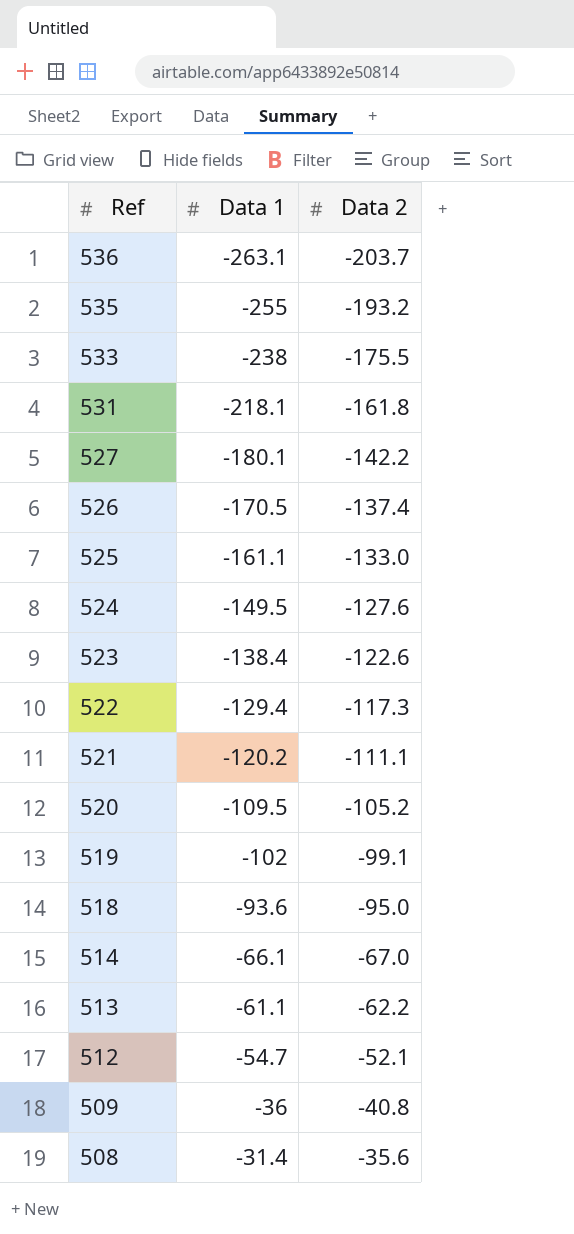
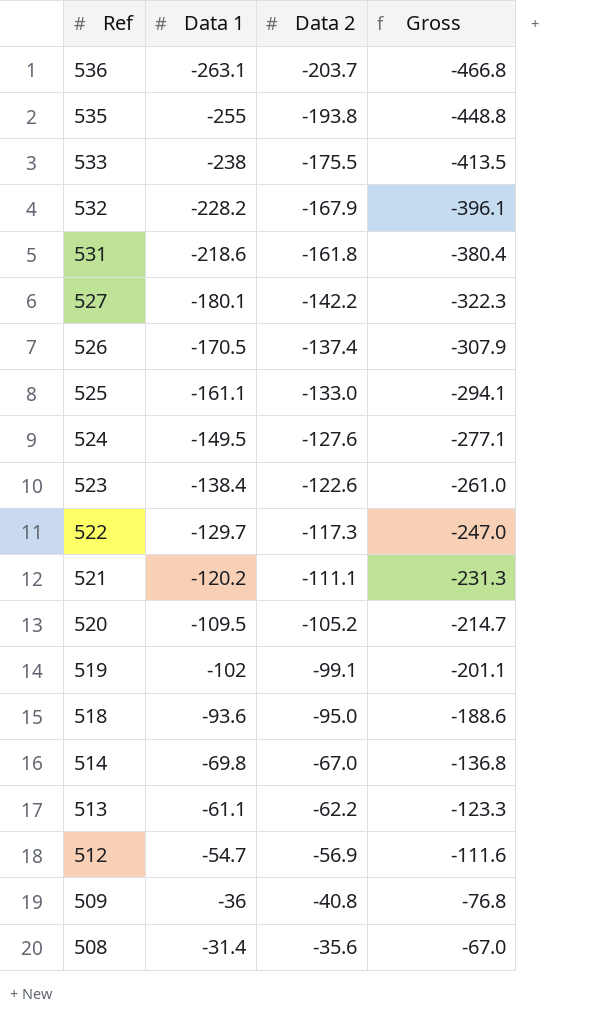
column Gross | formula: none -> [Data 1] + [Data 2]
535 | Data 2: -193.2 -> -193.8
row 532: none -> -228.2 | -167.9 | -396.1
531 | Data 1: -218.1 -> -218.6
522 | Data 1: -129.4 -> -129.7
514 | Data 1: -66.1 -> -69.8
512 | Data 2: -52.1 -> -56.9

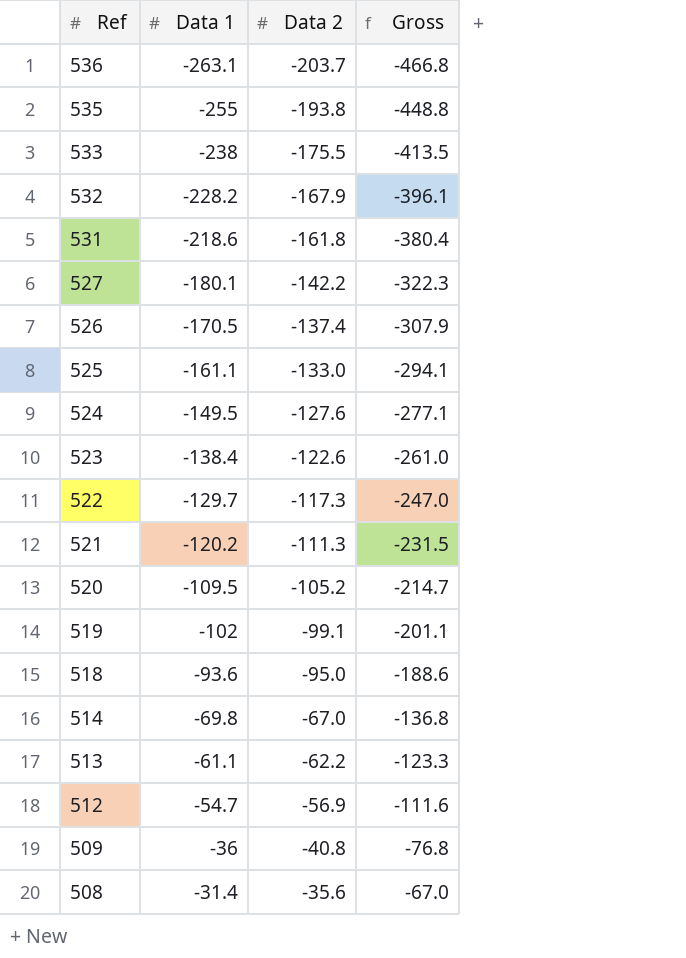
521 | Data 2: -111.1 -> -111.3
521 | Gross: -231.3 -> -231.5

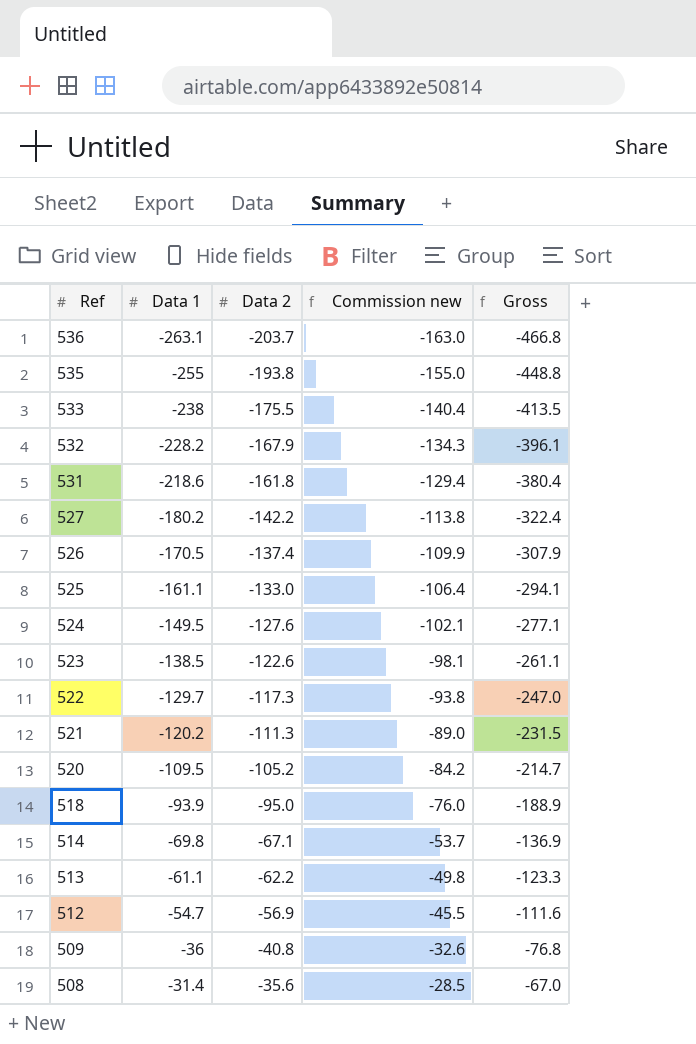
column Commission new | formula: none -> [Data 2] * 0.8
row 519: -102 | -99.1 | -201.1 -> none
527 | Data 1: -180.1 -> -180.2
527 | Gross: -322.3 -> -322.4
523 | Data 1: -138.4 -> -138.5
523 | Gross: -261.0 -> -261.1
518 | Data 1: -93.6 -> -93.9
518 | Gross: -188.6 -> -188.9
514 | Data 2: -67.0 -> -67.1
514 | Gross: -136.8 -> -136.9

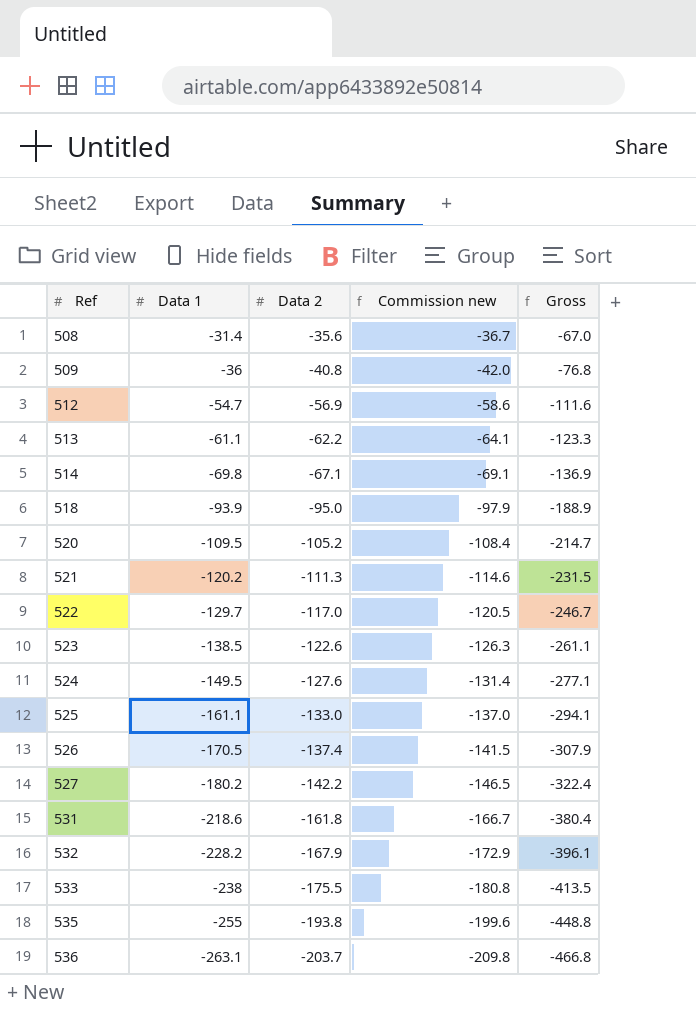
row order: Ref descending -> Ref ascending
column Commission new | formula: [Data 2] * 0.8 -> [Data 2] * 1.03
522 | Data 2: -117.3 -> -117.0
522 | Gross: -247.0 -> -246.7

